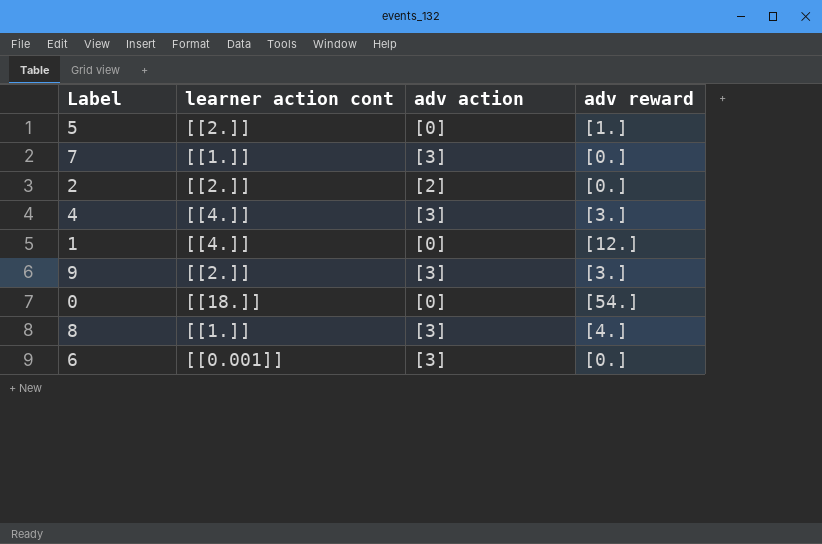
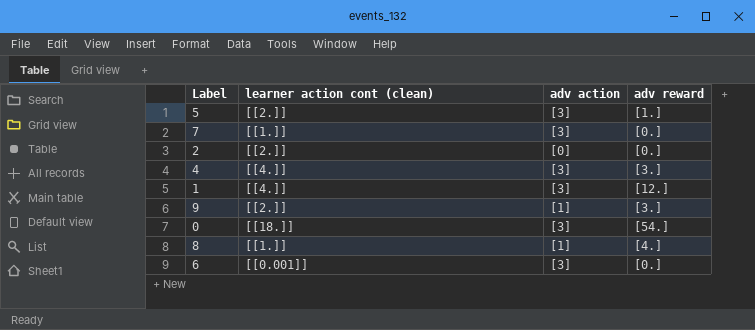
column name: learner action cont -> learner action cont (clean)
5 | adv action: [0] -> [3]
2 | adv action: [2] -> [0]
1 | adv action: [0] -> [3]
9 | adv action: [3] -> [1]
0 | adv action: [0] -> [3]
8 | adv action: [3] -> [1]

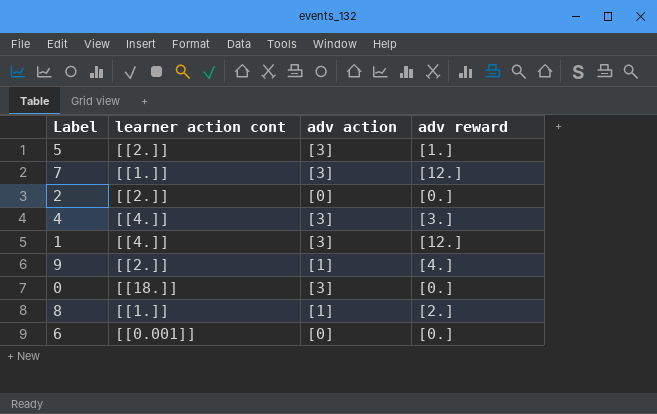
column name: learner action cont (clean) -> learner action cont
7 | adv reward: [0.] -> [12.]
9 | adv reward: [3.] -> [4.]
0 | adv reward: [54.] -> [0.]
8 | adv reward: [4.] -> [2.]
6 | adv action: [3] -> [0]

